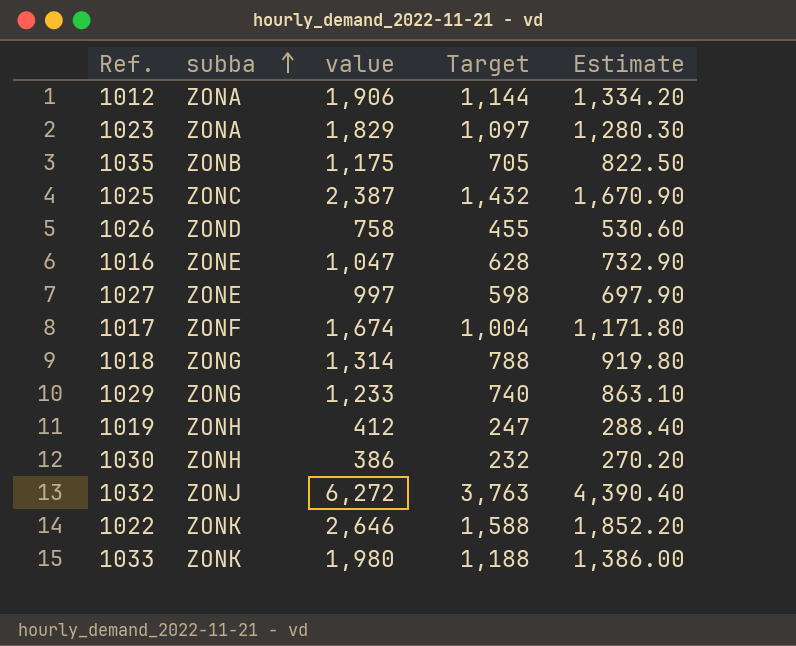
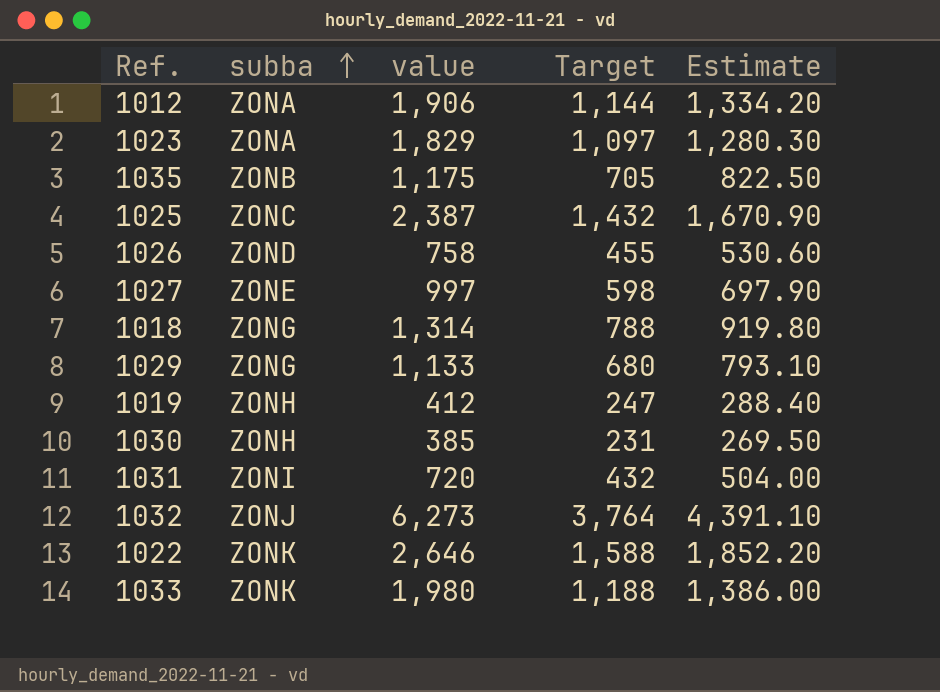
row 1016: ZONE | 1,047 | 628 | 732.90 -> none
row 1017: ZONF | 1,674 | 1,004 | 1,171.80 -> none
1029 | value: 1,233 -> 1,133
1029 | Target: 740 -> 680
1029 | Estimate: 863.10 -> 793.10
1030 | value: 386 -> 385
1030 | Target: 232 -> 231
1030 | Estimate: 270.20 -> 269.50
row 1031: none -> ZONI | 720 | 432 | 504.00
1032 | value: 6,272 -> 6,273
1032 | Target: 3,763 -> 3,764
1032 | Estimate: 4,390.40 -> 4,391.10

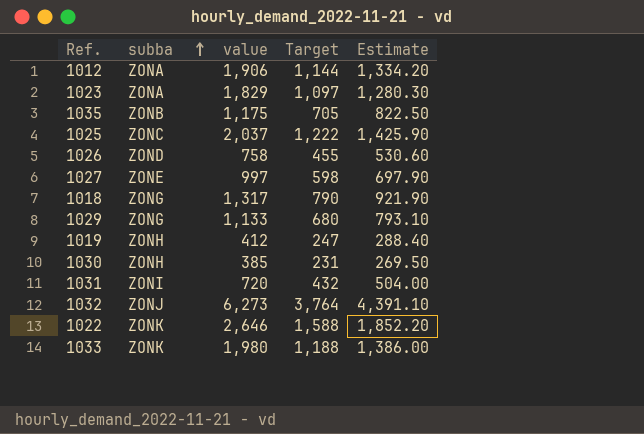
1025 | value: 2,387 -> 2,037
1025 | Target: 1,432 -> 1,222
1025 | Estimate: 1,670.90 -> 1,425.90
1018 | value: 1,314 -> 1,317
1018 | Target: 788 -> 790
1018 | Estimate: 919.80 -> 921.90

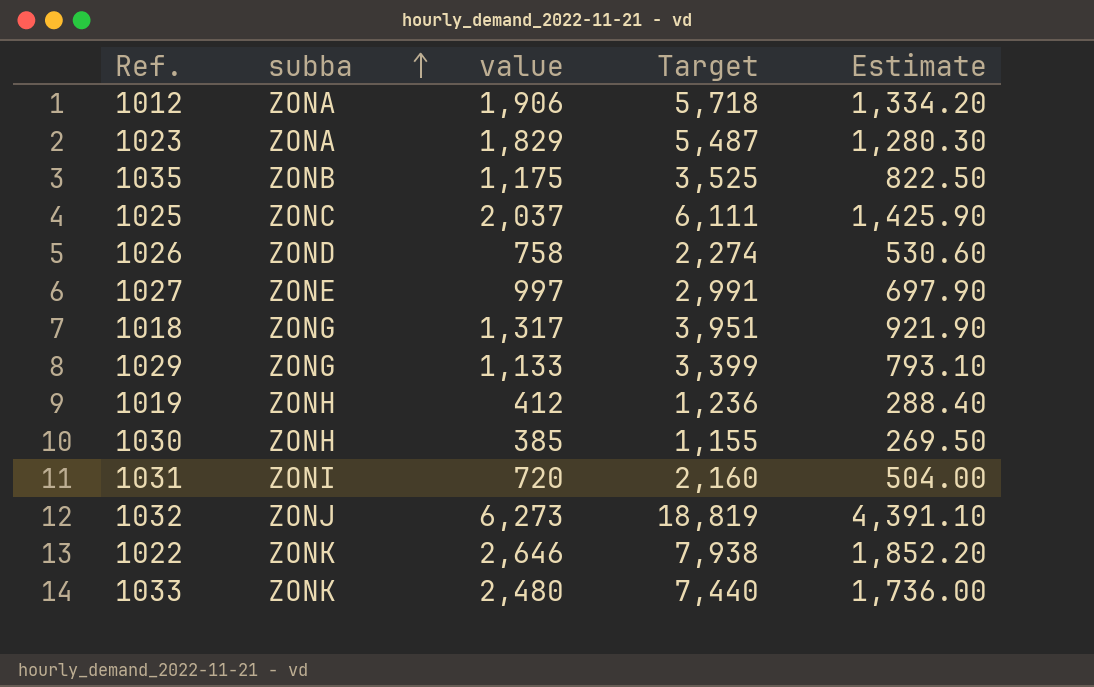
column Target | formula: [value] * 0.6 -> [value] * 3
1033 | value: 1,980 -> 2,480
1033 | Estimate: 1,386.00 -> 1,736.00

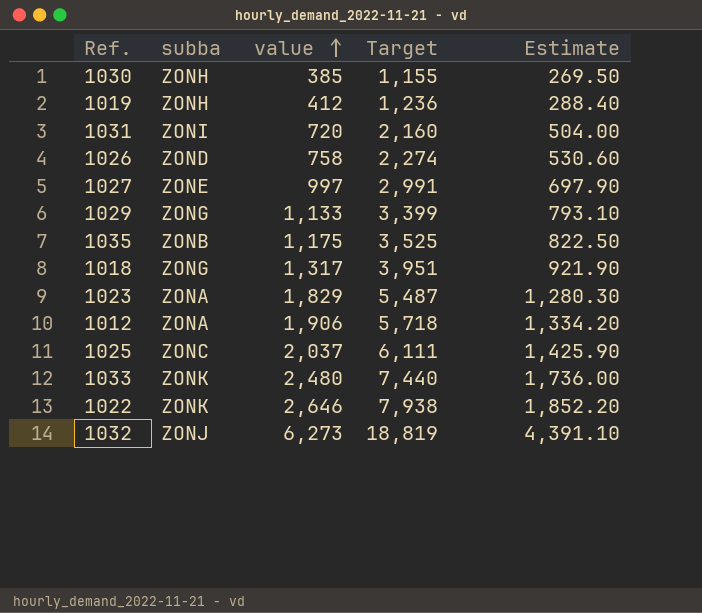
row order: subba ascending -> value ascending

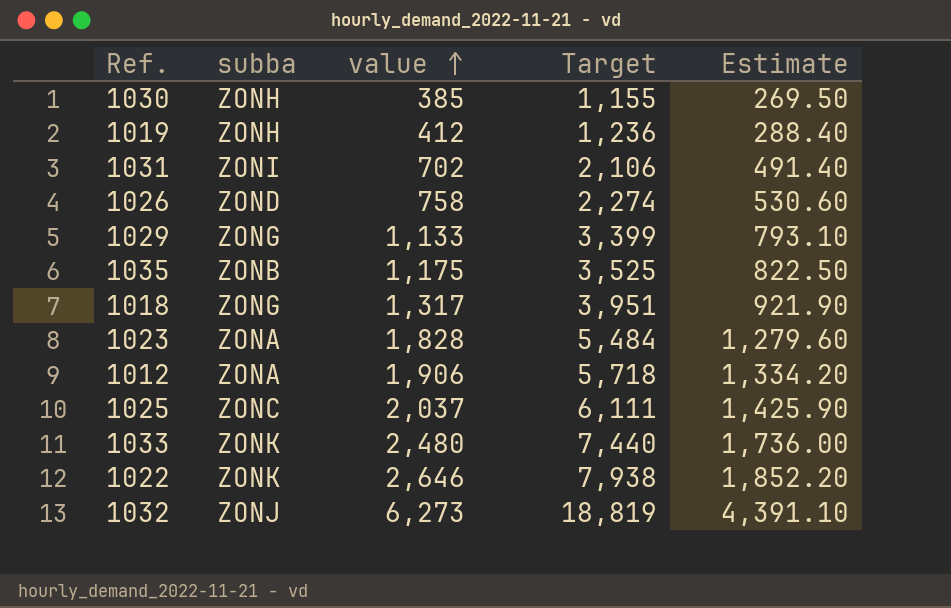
row 1027: ZONE | 997 | 2,991 | 697.90 -> none
1031 | value: 720 -> 702
1031 | Target: 2,160 -> 2,106
1031 | Estimate: 504.00 -> 491.40
1023 | value: 1,829 -> 1,828
1023 | Target: 5,487 -> 5,484
1023 | Estimate: 1,280.30 -> 1,279.60

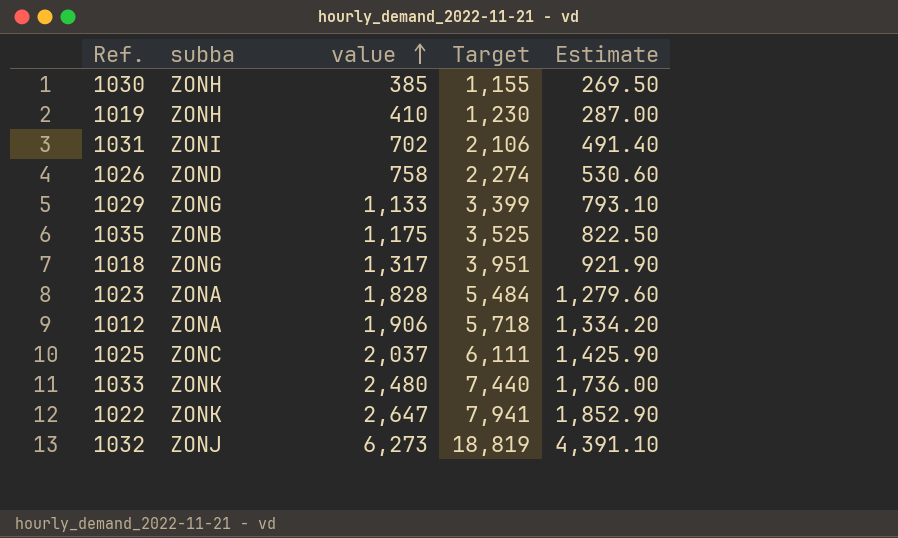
1019 | value: 412 -> 410
1019 | Target: 1,236 -> 1,230
1019 | Estimate: 288.40 -> 287.00
1022 | value: 2,646 -> 2,647
1022 | Target: 7,938 -> 7,941
1022 | Estimate: 1,852.20 -> 1,852.90

